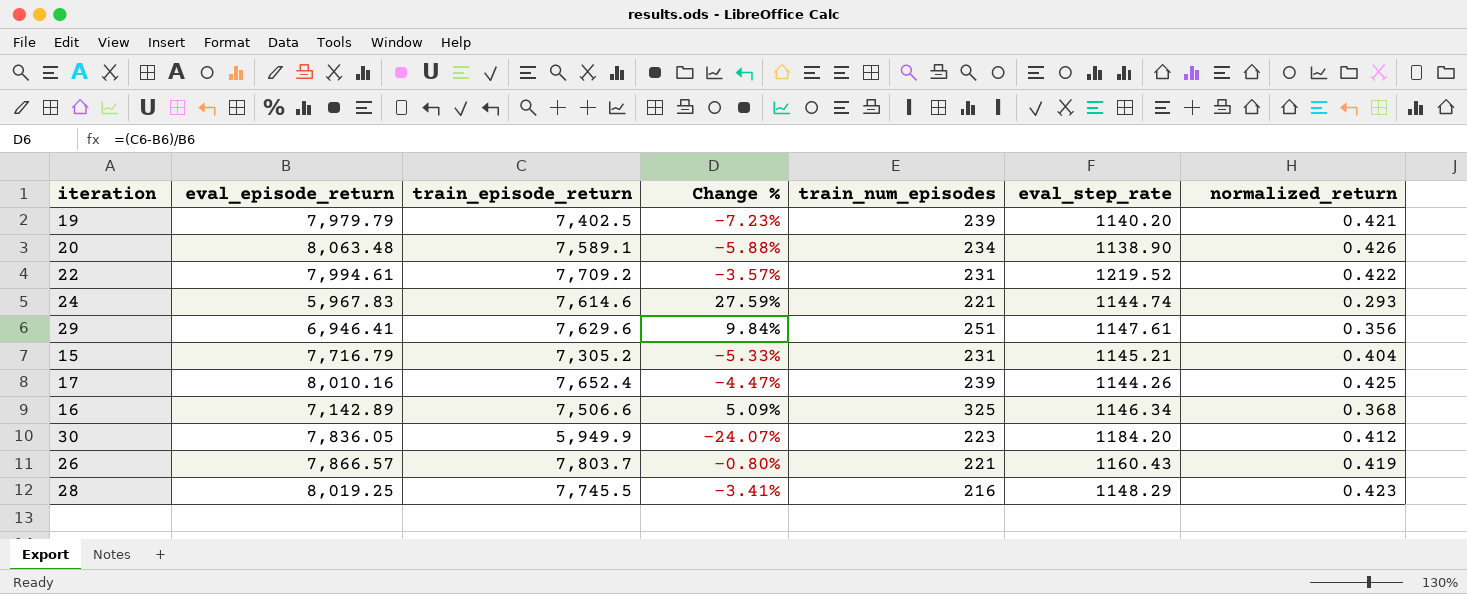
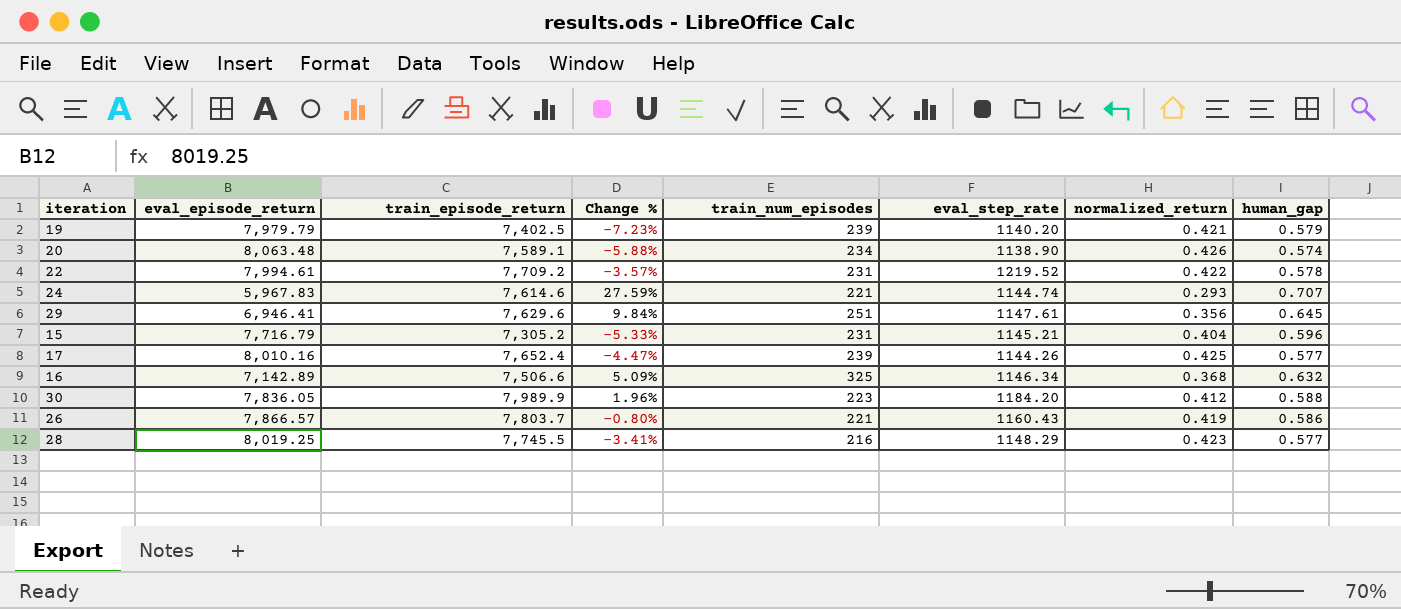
column human_gap | position: none -> 8
30 | train_episode_return: 5,949.9 -> 7,989.9
30 | Change %: -24.07% -> 1.96%

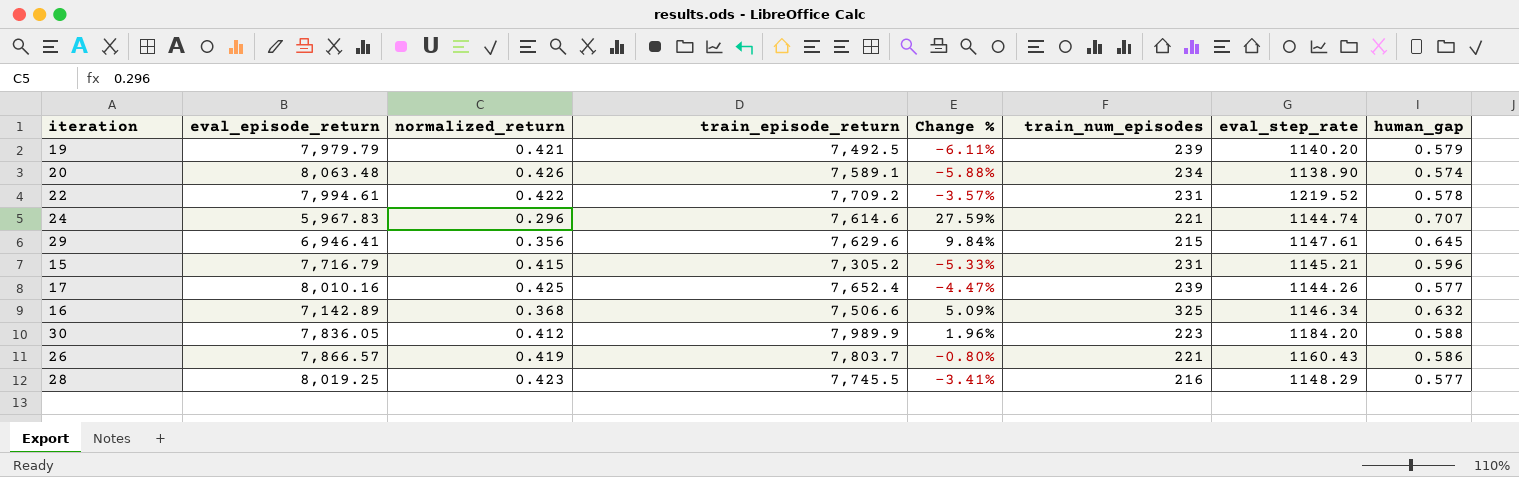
column normalized_return | position: 7 -> 3
19 | train_episode_return: 7,402.5 -> 7,492.5
19 | Change %: -7.23% -> -6.11%
24 | normalized_return: 0.293 -> 0.296
29 | train_num_episodes: 251 -> 215
15 | normalized_return: 0.404 -> 0.415

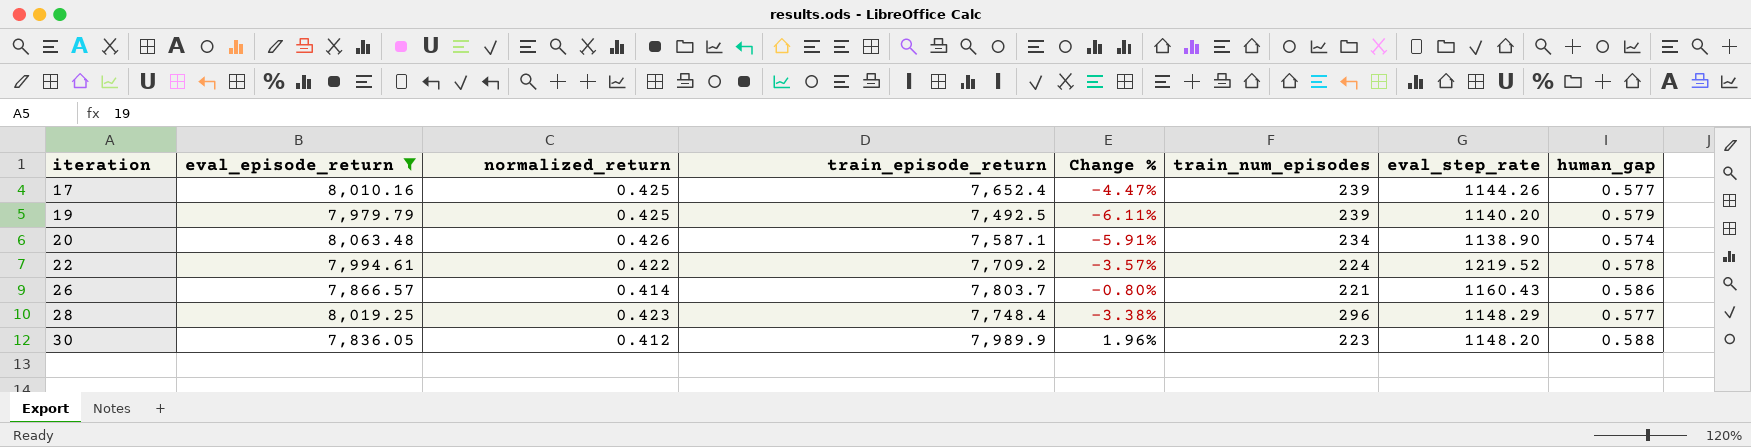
filter: none -> eval_episode_return >= 7,836.05
row order: none -> iteration ascending
19 | normalized_return: 0.421 -> 0.425
20 | train_episode_return: 7,589.1 -> 7,587.1
20 | Change %: -5.88% -> -5.91%
22 | train_num_episodes: 231 -> 224
26 | normalized_return: 0.419 -> 0.414
28 | train_episode_return: 7,745.5 -> 7,748.4
28 | Change %: -3.41% -> -3.38%
28 | train_num_episodes: 216 -> 296
30 | eval_step_rate: 1184.20 -> 1148.20

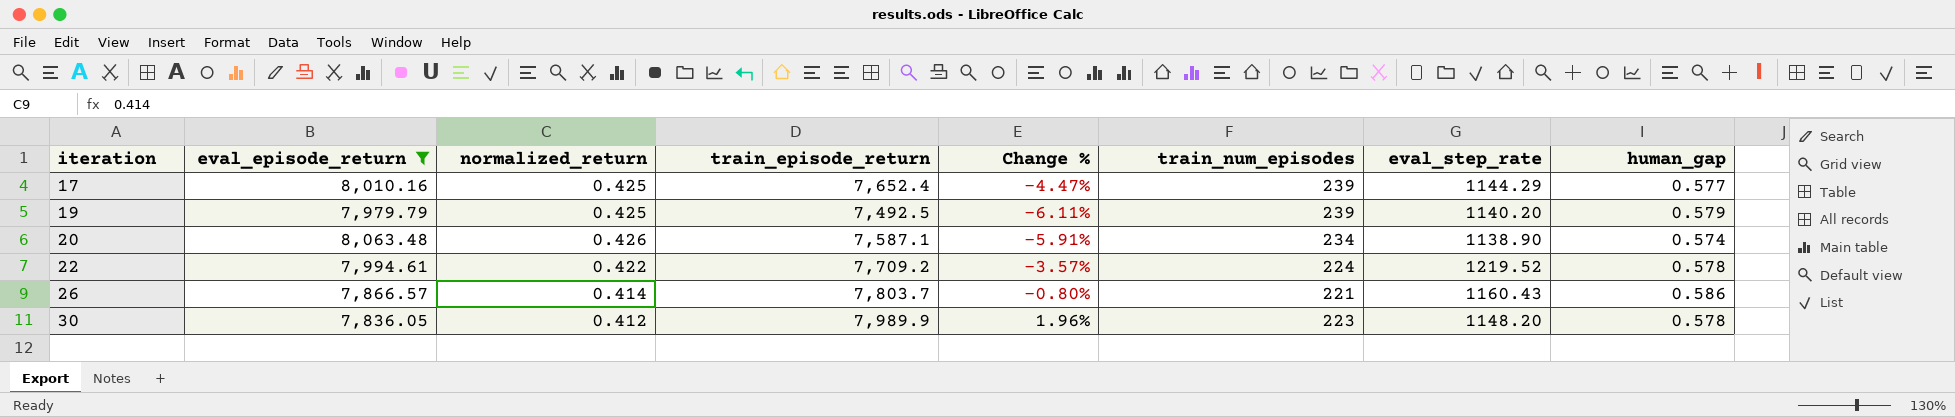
row 28: 8,019.25 | 0.423 | 7,748.4 | -3.38% | 296 | 1148.29 | 0.577 -> none
17 | eval_step_rate: 1144.26 -> 1144.29
30 | human_gap: 0.588 -> 0.578

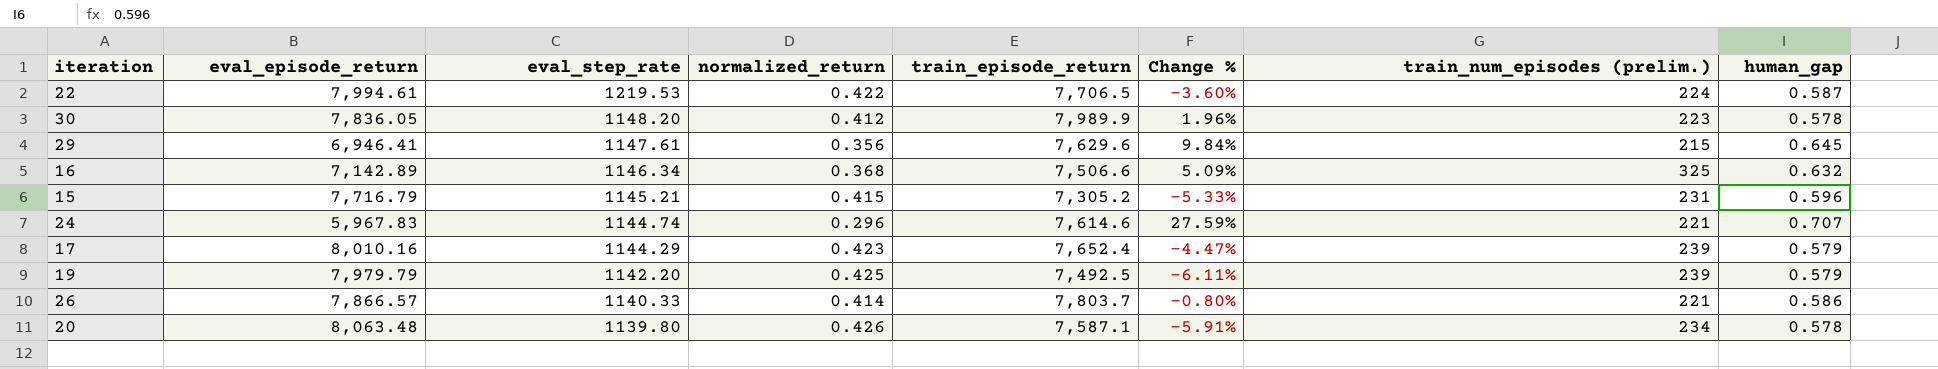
filter: eval_episode_return >= 7,836.05 -> none
row order: iteration ascending -> eval_step_rate descending
column eval_step_rate | position: 7 -> 3
column name: train_num_episodes -> train_num_episodes (prelim.)
22 | eval_step_rate: 1219.52 -> 1219.53
22 | train_episode_return: 7,709.2 -> 7,706.5
22 | Change %: -3.57% -> -3.60%
22 | human_gap: 0.578 -> 0.587
17 | normalized_return: 0.425 -> 0.423
17 | human_gap: 0.577 -> 0.579
19 | eval_step_rate: 1140.20 -> 1142.20
26 | eval_step_rate: 1160.43 -> 1140.33
20 | eval_step_rate: 1138.90 -> 1139.80
20 | human_gap: 0.574 -> 0.578

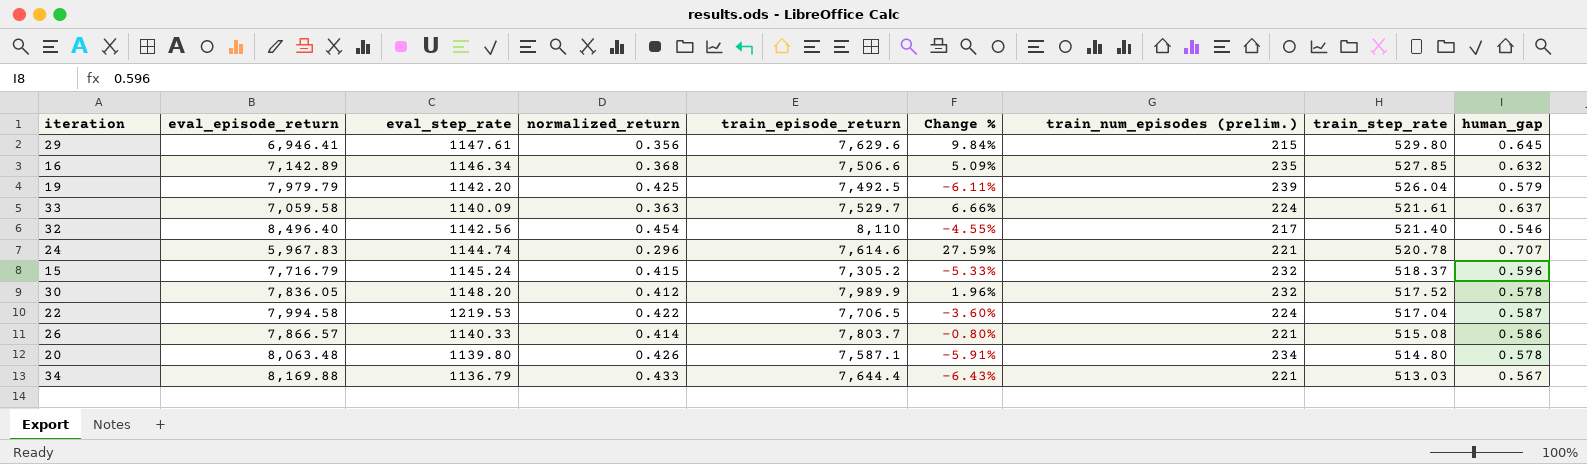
row order: eval_step_rate descending -> train_step_rate descending
column train_step_rate | position: none -> 8
row 17: 8,010.16 | 1144.29 | 0.423 | 7,652.4 | -4.47% | 239 | 0.579 -> none
16 | train_num_episodes (prelim.): 325 -> 235
row 33: none -> 7,059.58 | 1140.09 | 0.363 | 7,529.7 | 6.66% | 224 | 521.61 | 0.637
row 32: none -> 8,496.40 | 1142.56 | 0.454 | 8,110 | -4.55% | 217 | 521.40 | 0.546
15 | eval_step_rate: 1145.21 -> 1145.24
15 | train_num_episodes (prelim.): 231 -> 232
30 | train_num_episodes (prelim.): 223 -> 232
22 | eval_episode_return: 7,994.61 -> 7,994.58
row 34: none -> 8,169.88 | 1136.79 | 0.433 | 7,644.4 | -6.43% | 221 | 513.03 | 0.567

